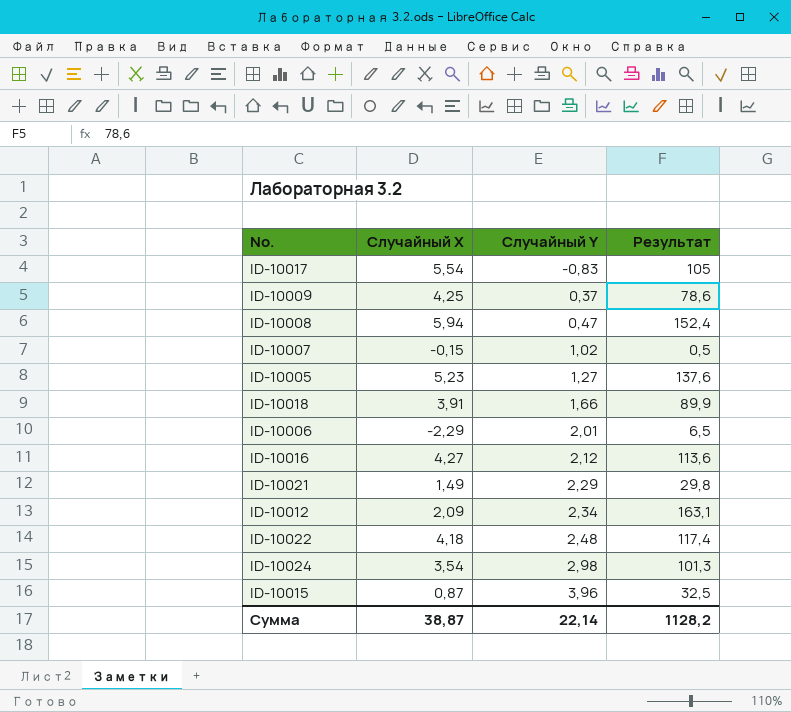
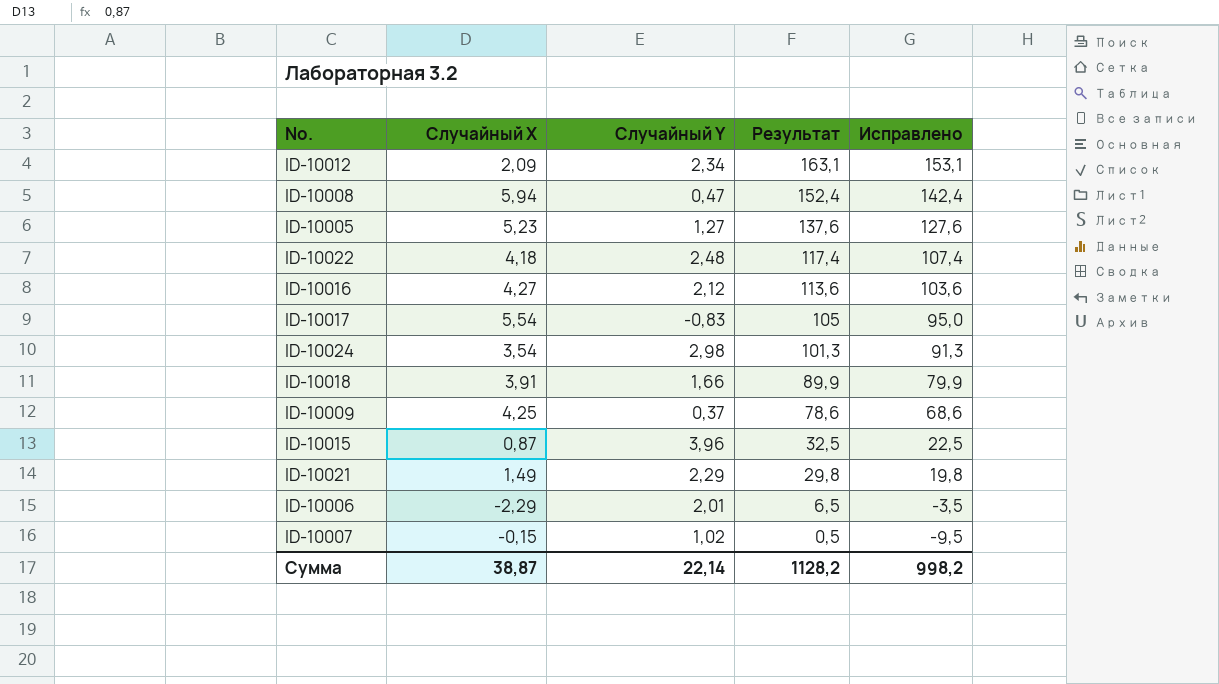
row order: Случайный Y ascending -> Результат descending
column Исправлено | formula: none -> [Результат] - 10

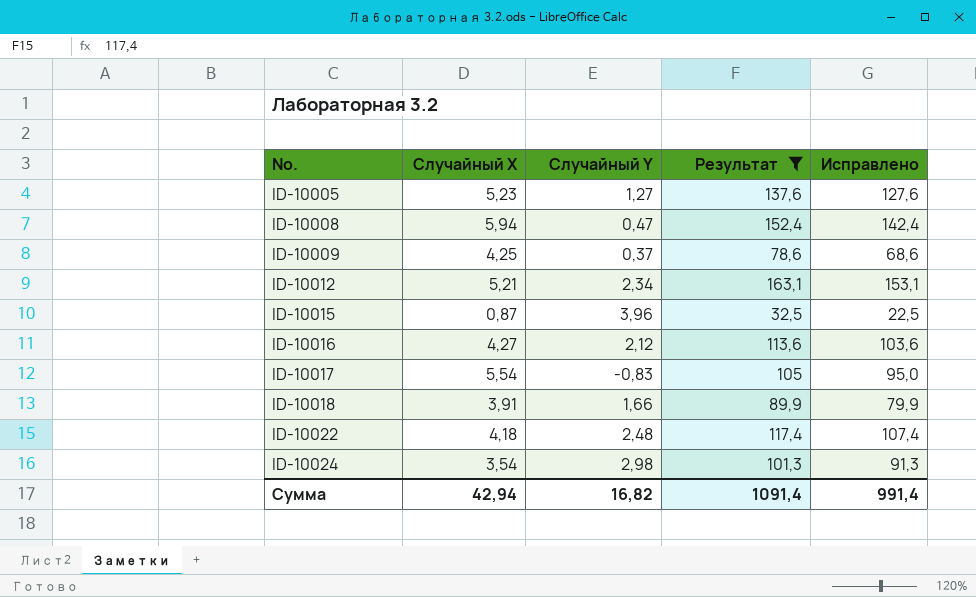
filter: none -> Результат >= 32,5
row order: Результат descending -> No. ascending
ID-10012 | Случайный X: 2,09 -> 5,21
Сумма | Случайный X: 38,87 -> 42,94
Сумма | Случайный Y: 22,14 -> 16,82
Сумма | Результат: 1128,2 -> 1091,4
Сумма | Исправлено: 998,2 -> 991,4

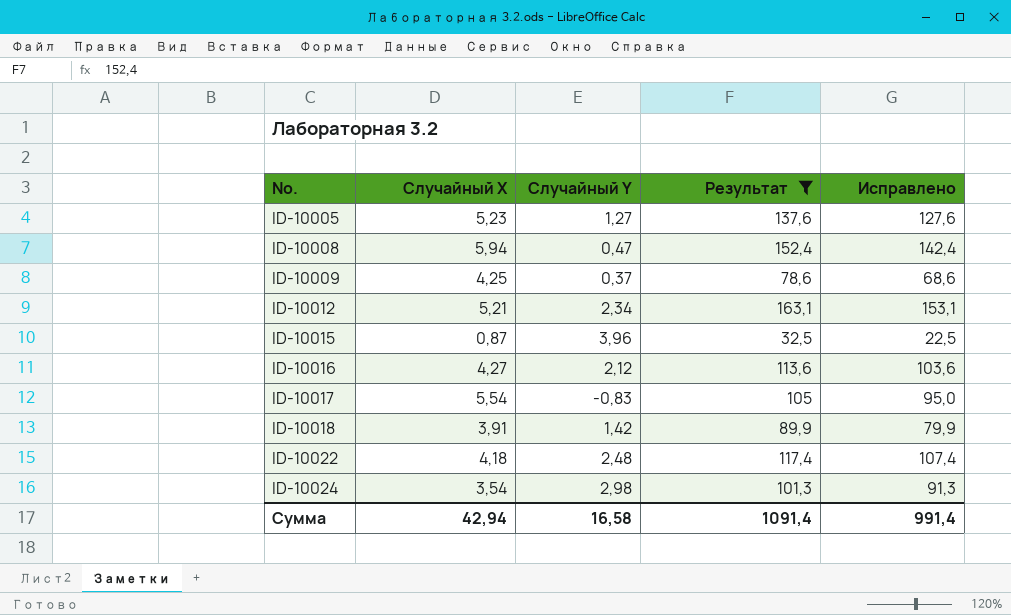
ID-10018 | Случайный Y: 1,66 -> 1,42
Сумма | Случайный Y: 16,82 -> 16,58

